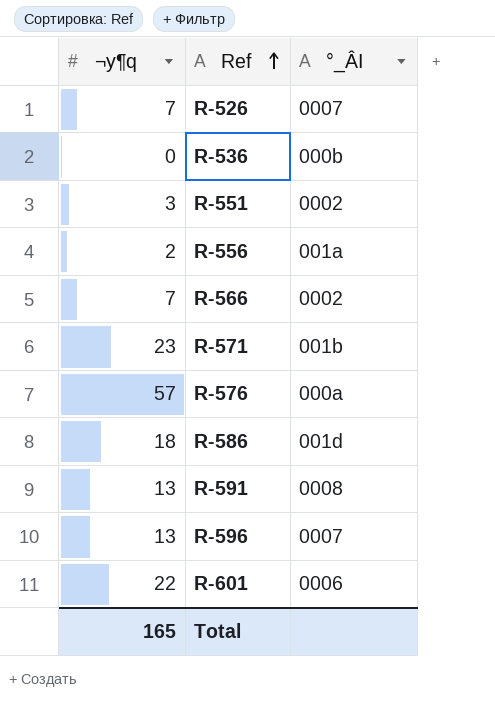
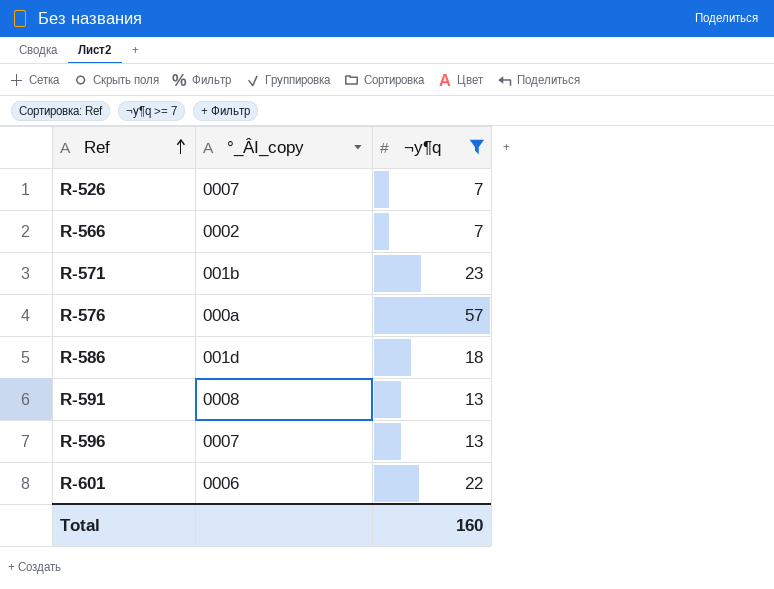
filter: none -> ¬y¶q >= 7
column name: °_ÂI -> °_ÂI_copy
column ¬y¶q | position: 1 -> 3
Total | ¬y¶q: 165 -> 160

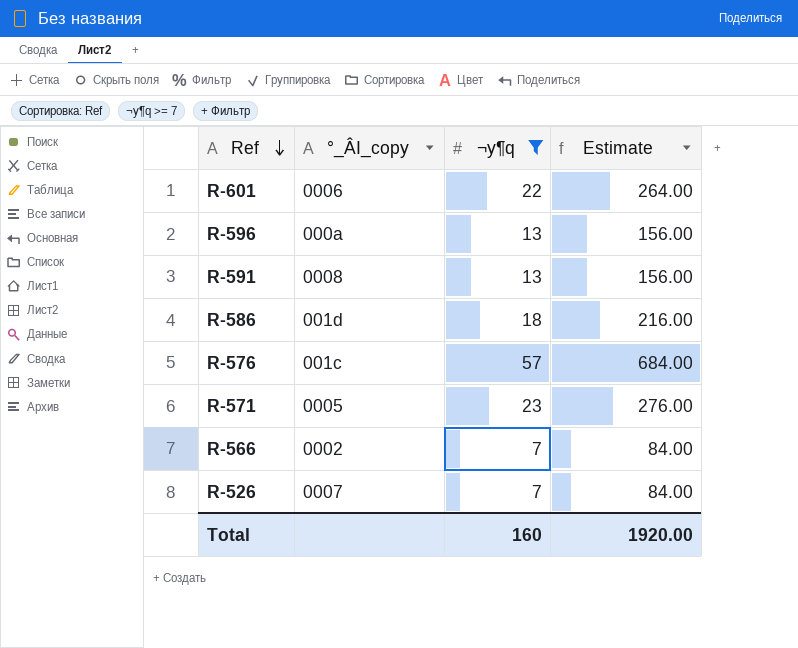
row order: Ref ascending -> Ref descending
column Estimate | formula: none -> [¬y¶q] * 12
R-596 | °_ÂI_copy: 0007 -> 000a
R-576 | °_ÂI_copy: 000a -> 001c
R-571 | °_ÂI_copy: 001b -> 0005

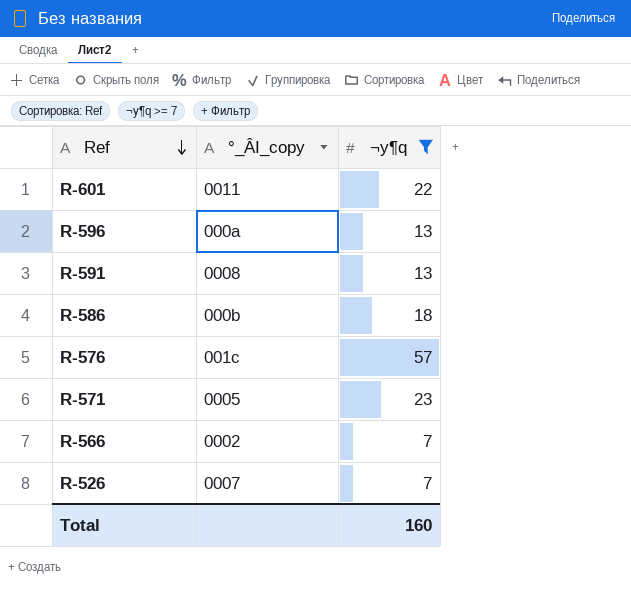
column Estimate | formula: [¬y¶q] * 12 -> none
R-601 | °_ÂI_copy: 0006 -> 0011
R-586 | °_ÂI_copy: 001d -> 000b

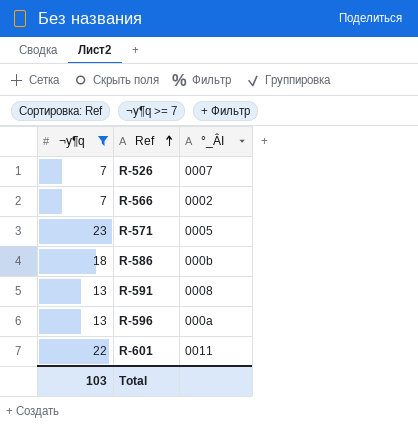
row order: Ref descending -> Ref ascending
column ¬y¶q | position: 3 -> 1
column name: °_ÂI_copy -> °_ÂI
row R-576: 001c | 57 -> none
Total | ¬y¶q: 160 -> 103

